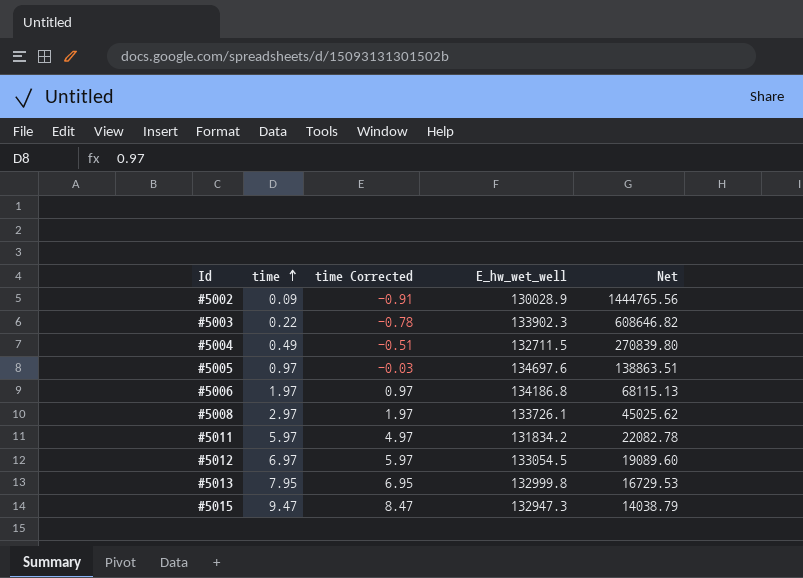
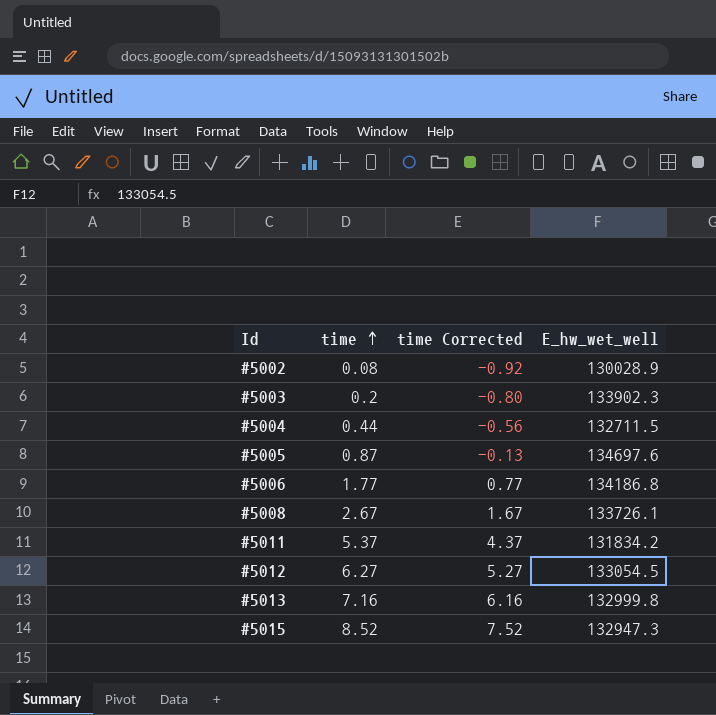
column Net | formula: [E_hw_wet_well] / [time] -> none
#5002 | time: 0.09 -> 0.08
#5002 | time Corrected: -0.91 -> -0.92
#5003 | time: 0.22 -> 0.2
#5003 | time Corrected: -0.78 -> -0.80
#5004 | time: 0.49 -> 0.44
#5004 | time Corrected: -0.51 -> -0.56
#5005 | time: 0.97 -> 0.87
#5005 | time Corrected: -0.03 -> -0.13
#5006 | time: 1.97 -> 1.77
#5006 | time Corrected: 0.97 -> 0.77
#5008 | time: 2.97 -> 2.67
#5008 | time Corrected: 1.97 -> 1.67
#5011 | time: 5.97 -> 5.37
#5011 | time Corrected: 4.97 -> 4.37
#5012 | time: 6.97 -> 6.27
#5012 | time Corrected: 5.97 -> 5.27
#5013 | time: 7.95 -> 7.16
#5013 | time Corrected: 6.95 -> 6.16
#5015 | time: 9.47 -> 8.52
#5015 | time Corrected: 8.47 -> 7.52

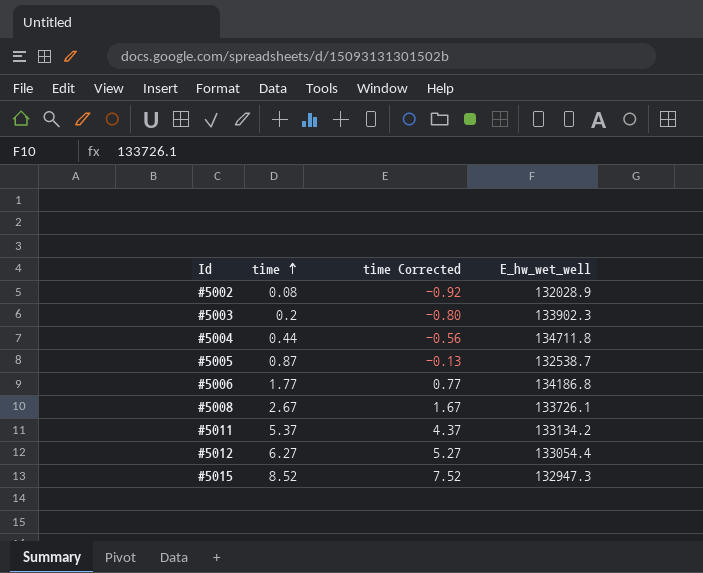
row #5013: 7.16 | 6.16 | 132999.8 -> none
#5002 | E_hw_wet_well: 130028.9 -> 132028.9
#5004 | E_hw_wet_well: 132711.5 -> 134711.8
#5005 | E_hw_wet_well: 134697.6 -> 132538.7
#5011 | E_hw_wet_well: 131834.2 -> 133134.2
#5012 | E_hw_wet_well: 133054.5 -> 133054.4

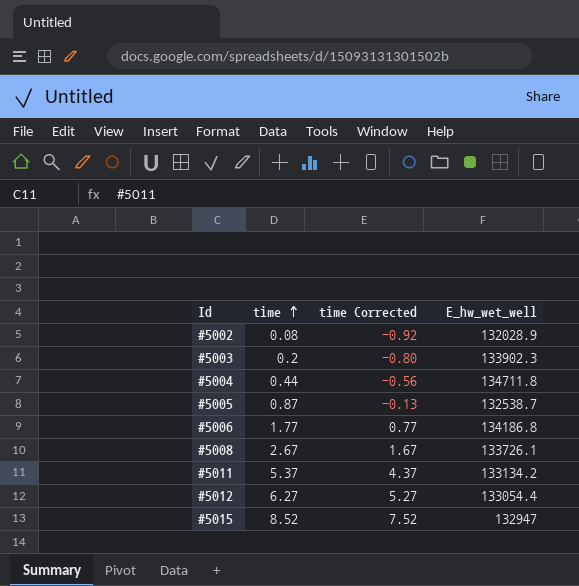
#5015 | E_hw_wet_well: 132947.3 -> 132947

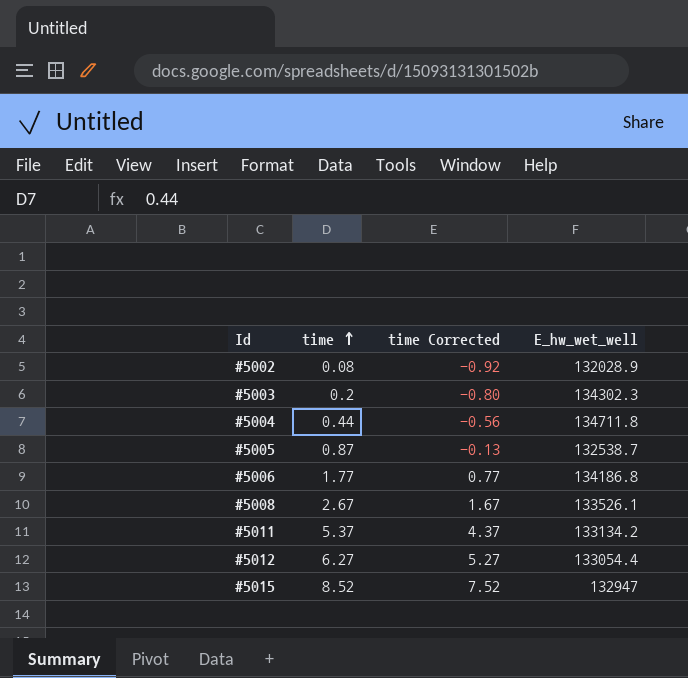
#5003 | E_hw_wet_well: 133902.3 -> 134302.3
#5008 | E_hw_wet_well: 133726.1 -> 133526.1

